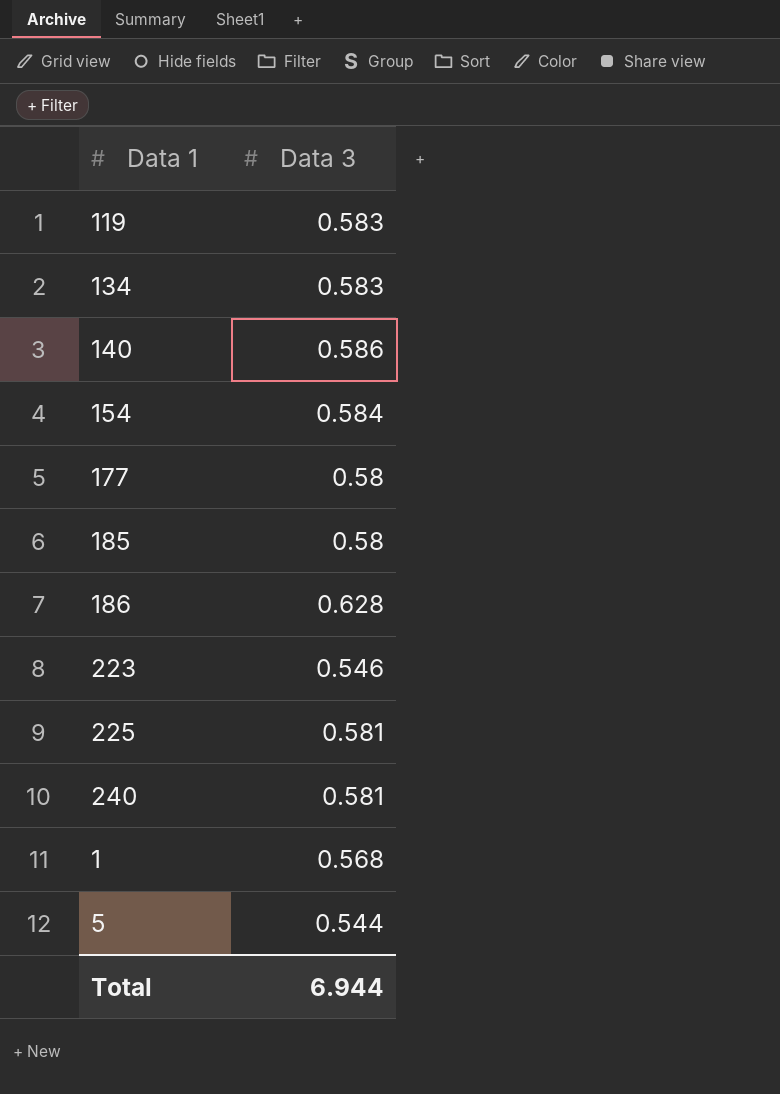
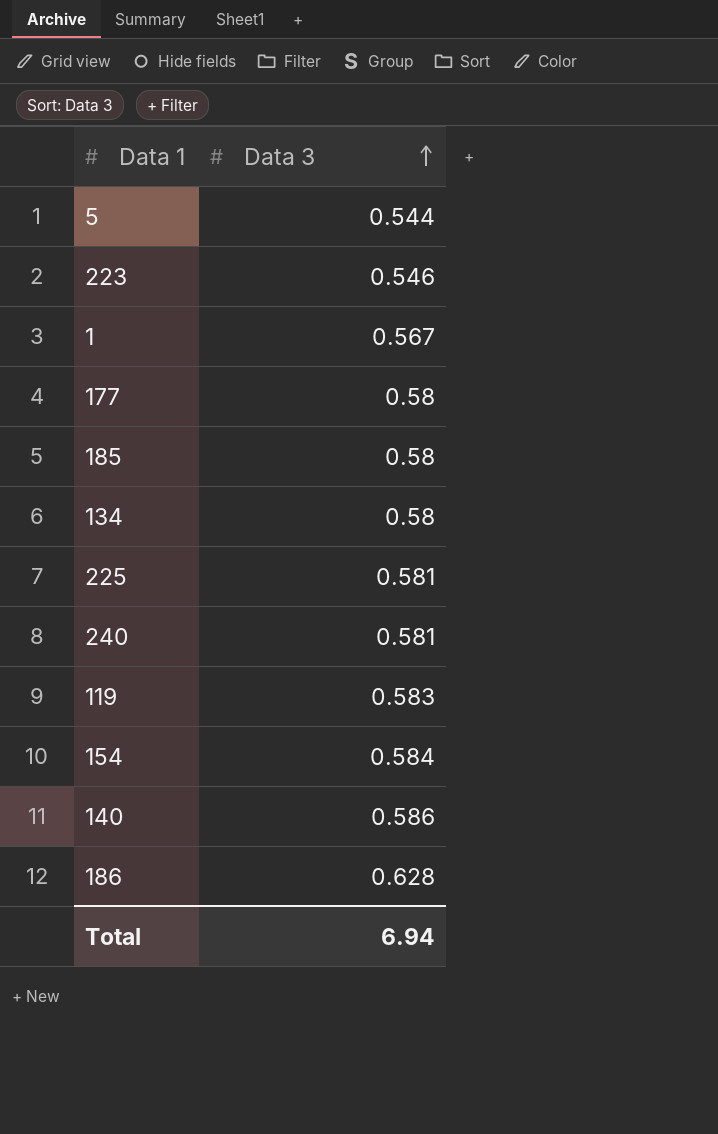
row order: none -> Data 3 ascending
1 | Data 3: 0.568 -> 0.567
134 | Data 3: 0.583 -> 0.58
Total | Data 3: 6.944 -> 6.94

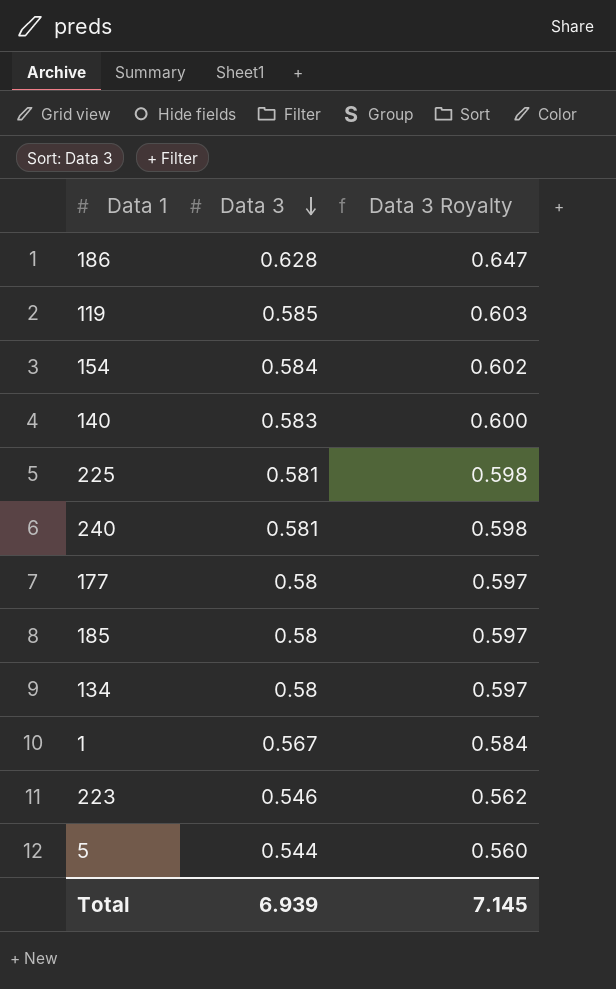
row order: Data 3 ascending -> Data 3 descending
column Data 3 Royalty | formula: none -> [Data 3] * 1.03
119 | Data 3: 0.583 -> 0.585
140 | Data 3: 0.586 -> 0.583
Total | Data 3: 6.94 -> 6.939

